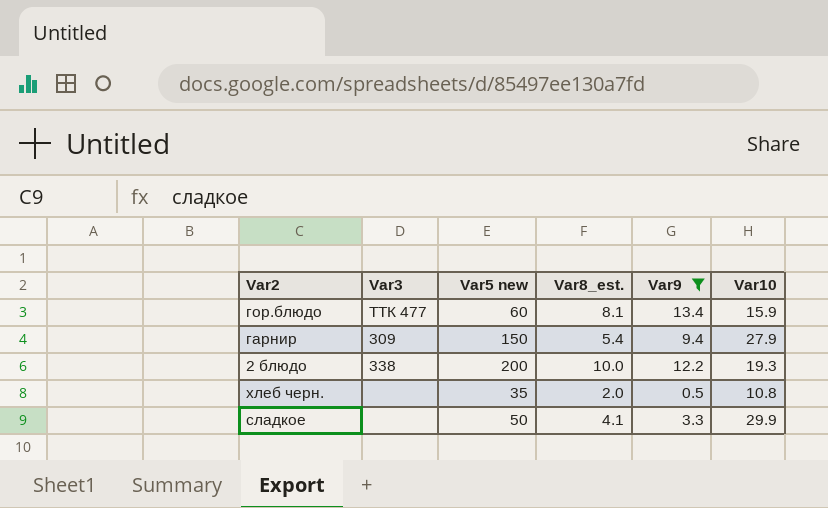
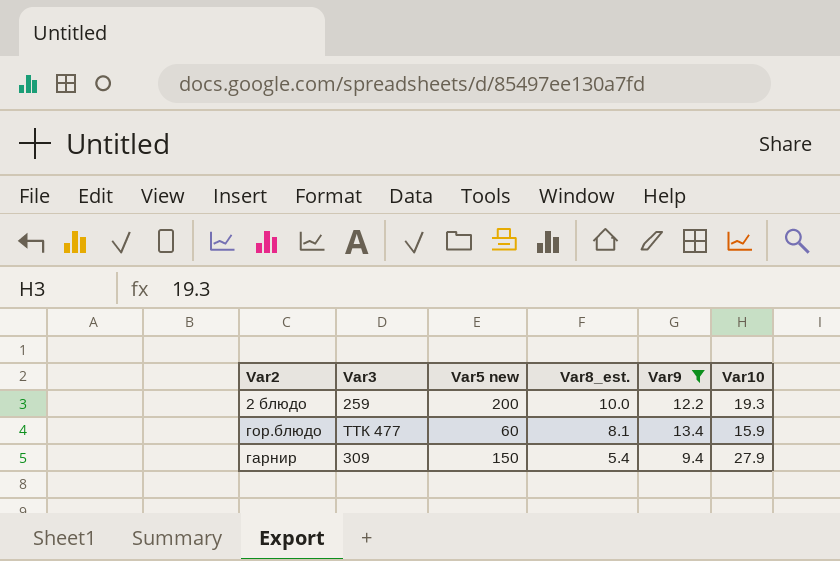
row order: none -> Var8_est. descending
row хлеб черн.: none | 35 | 2.0 | 0.5 | 10.8 -> none
row сладкое: none | 50 | 4.1 | 3.3 | 29.9 -> none
2 блюдо | Var3: 338 -> 259

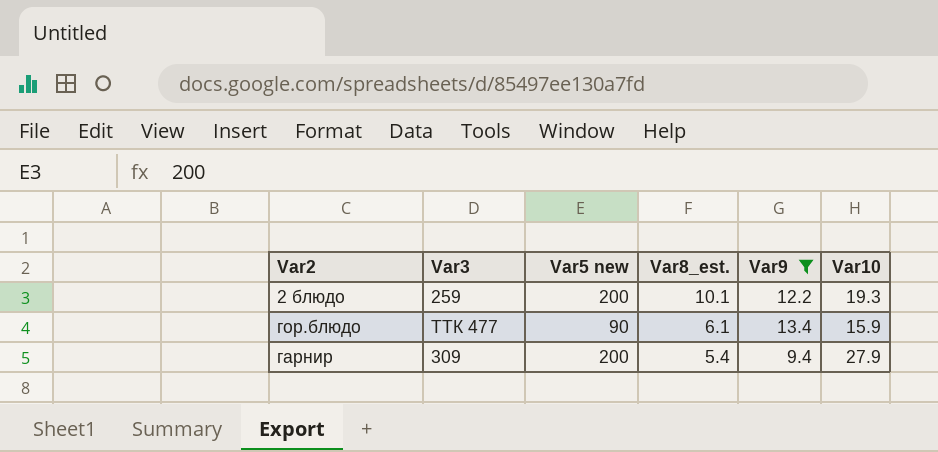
2 блюдо | Var8_est.: 10.0 -> 10.1
гор.блюдо | Var5 new: 60 -> 90
гор.блюдо | Var8_est.: 8.1 -> 6.1
гарнир | Var5 new: 150 -> 200

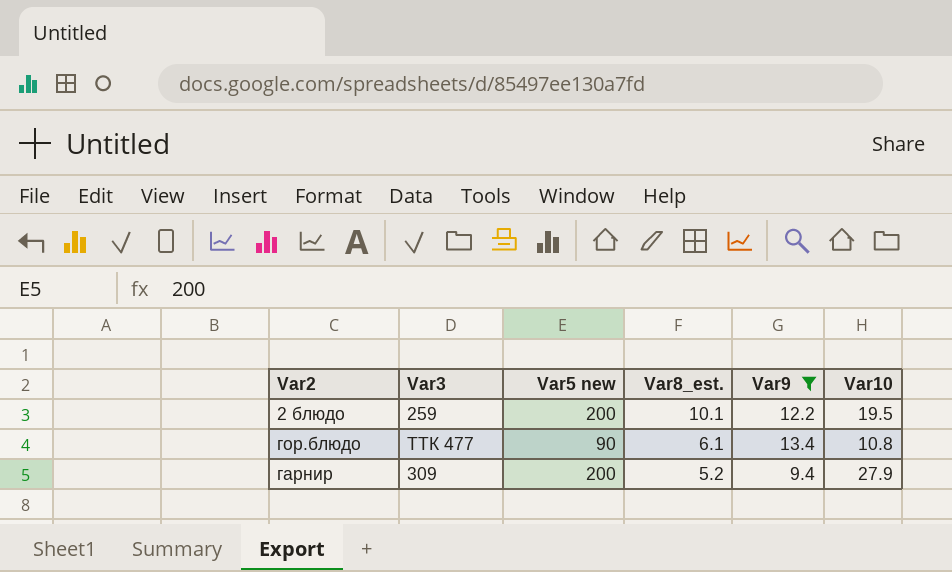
2 блюдо | Var10: 19.3 -> 19.5
гор.блюдо | Var10: 15.9 -> 10.8
гарнир | Var8_est.: 5.4 -> 5.2

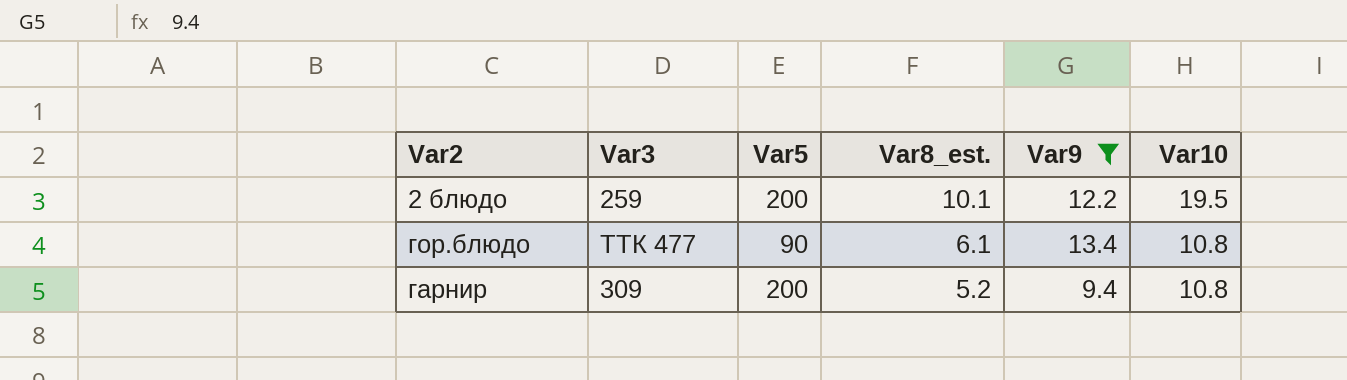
column name: Var5 new -> Var5
гарнир | Var10: 27.9 -> 10.8

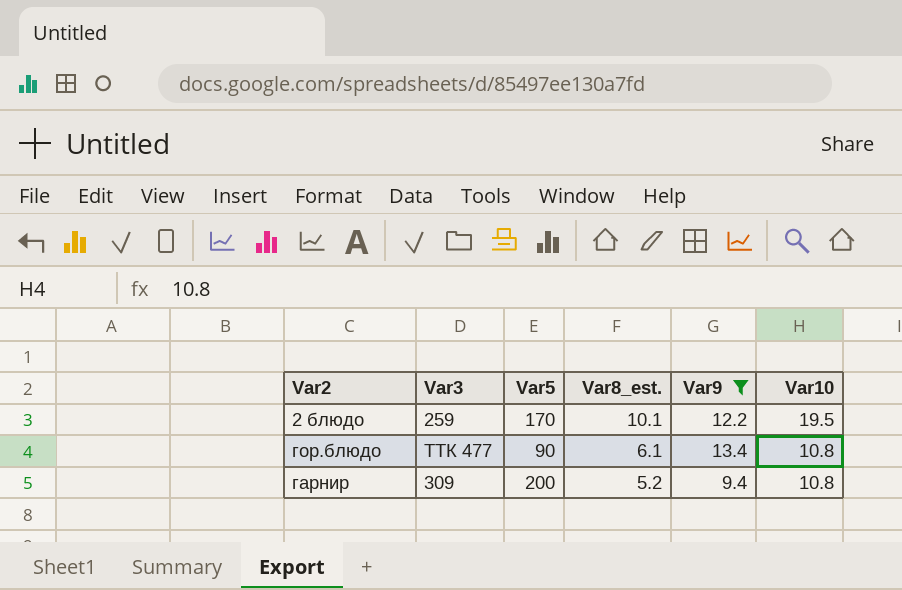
2 блюдо | Var5: 200 -> 170

